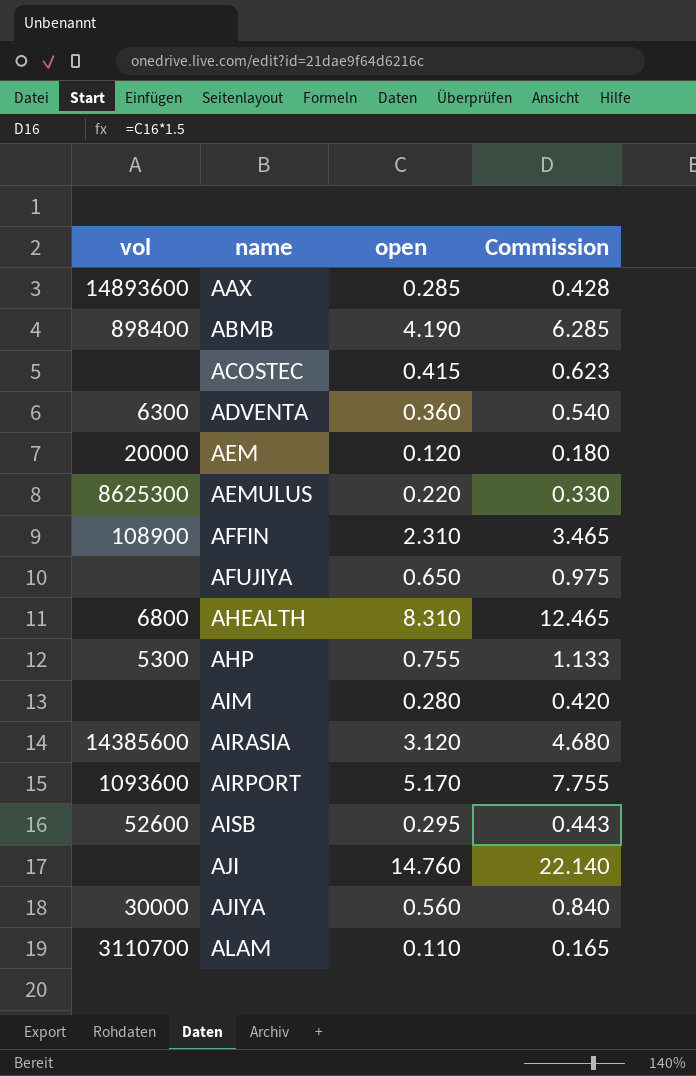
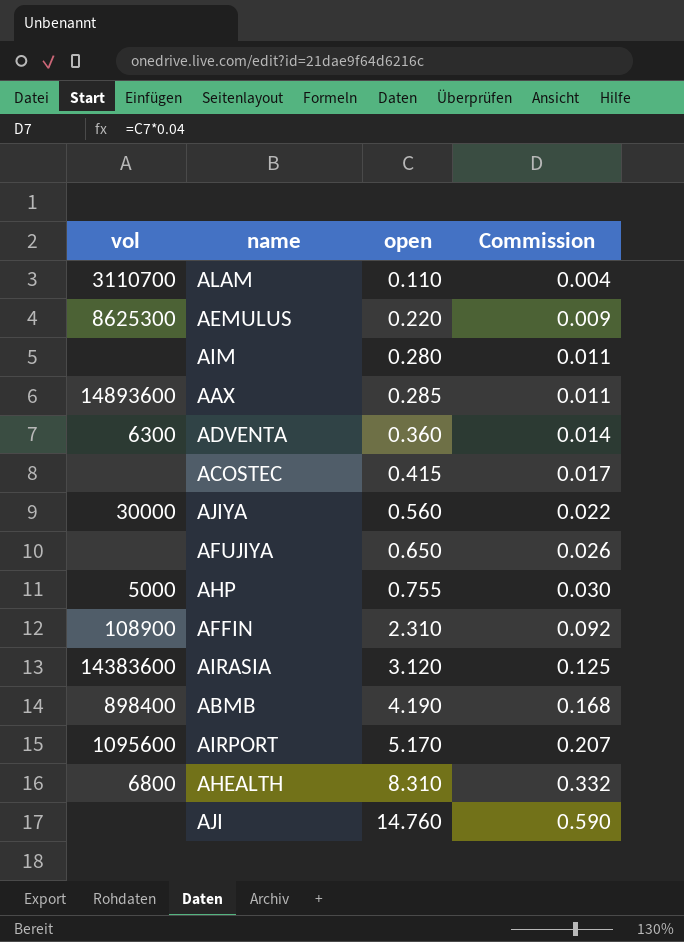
row order: name ascending -> open ascending
column Commission | formula: [open] * 1.5 -> [open] * 0.04
row AEM: 20000 | 0.120 | 0.180 -> none
row AISB: 52600 | 0.295 | 0.443 -> none
AHP | vol: 5300 -> 5000
AIRASIA | vol: 14385600 -> 14383600
AIRPORT | vol: 1093600 -> 1095600

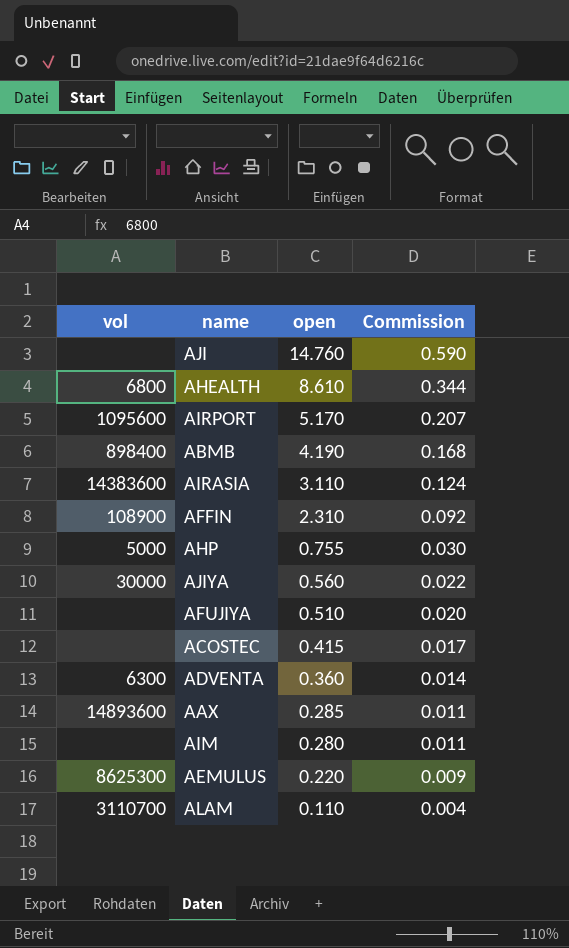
row order: open ascending -> open descending
AHEALTH | open: 8.310 -> 8.610
AHEALTH | Commission: 0.332 -> 0.344
AIRASIA | open: 3.120 -> 3.110
AIRASIA | Commission: 0.125 -> 0.124
AFUJIYA | open: 0.650 -> 0.510
AFUJIYA | Commission: 0.026 -> 0.020

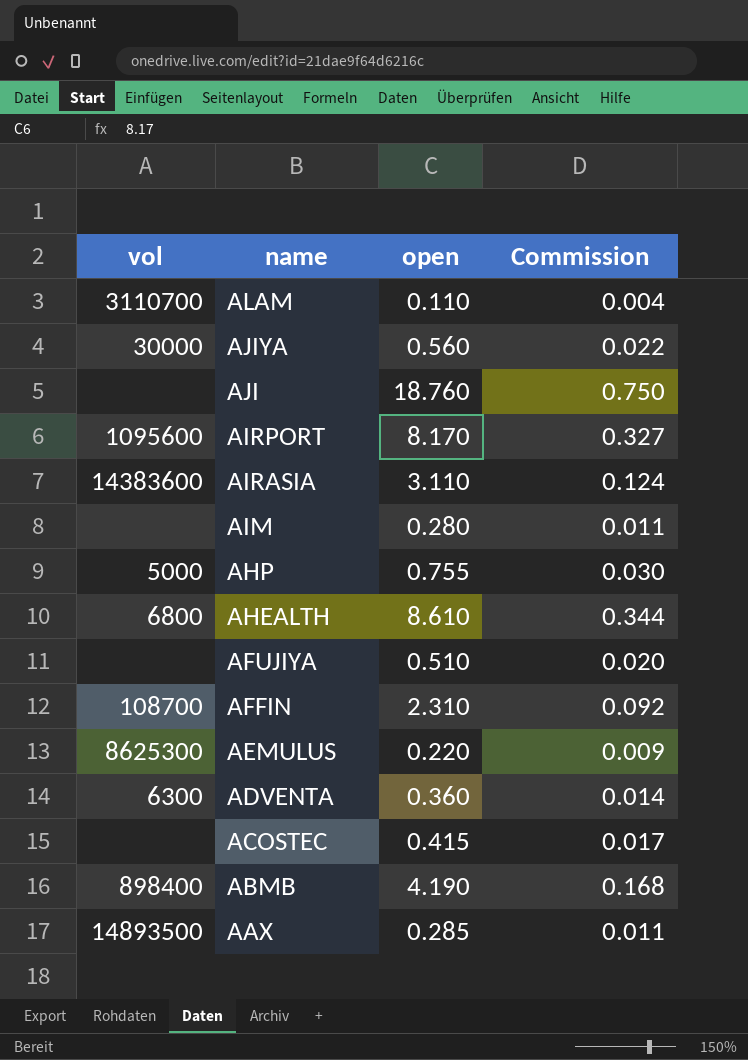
row order: open descending -> name descending
AJI | open: 14.760 -> 18.760
AJI | Commission: 0.590 -> 0.750
AIRPORT | open: 5.170 -> 8.170
AIRPORT | Commission: 0.207 -> 0.327
AFFIN | vol: 108900 -> 108700
AAX | vol: 14893600 -> 14893500

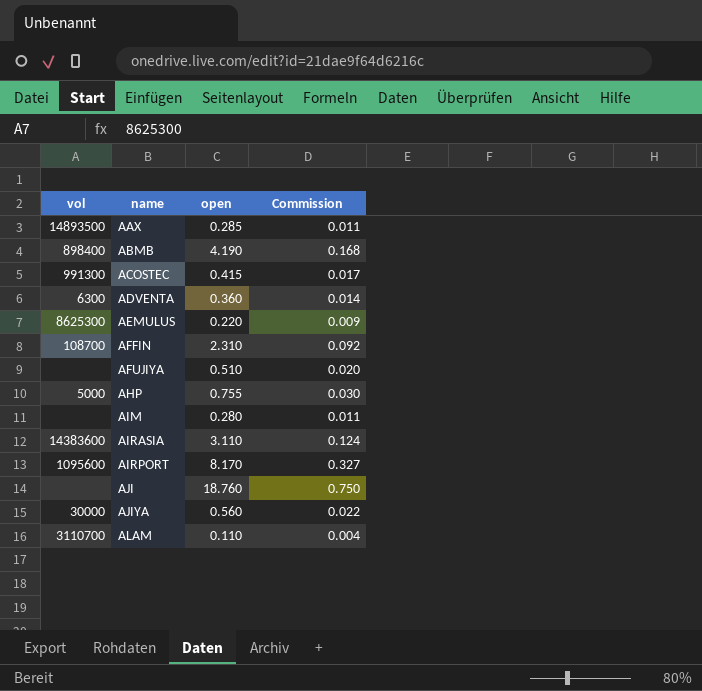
row order: name descending -> name ascending
row AHEALTH: 6800 | 8.610 | 0.344 -> none
ACOSTEC | vol: none -> 991300

